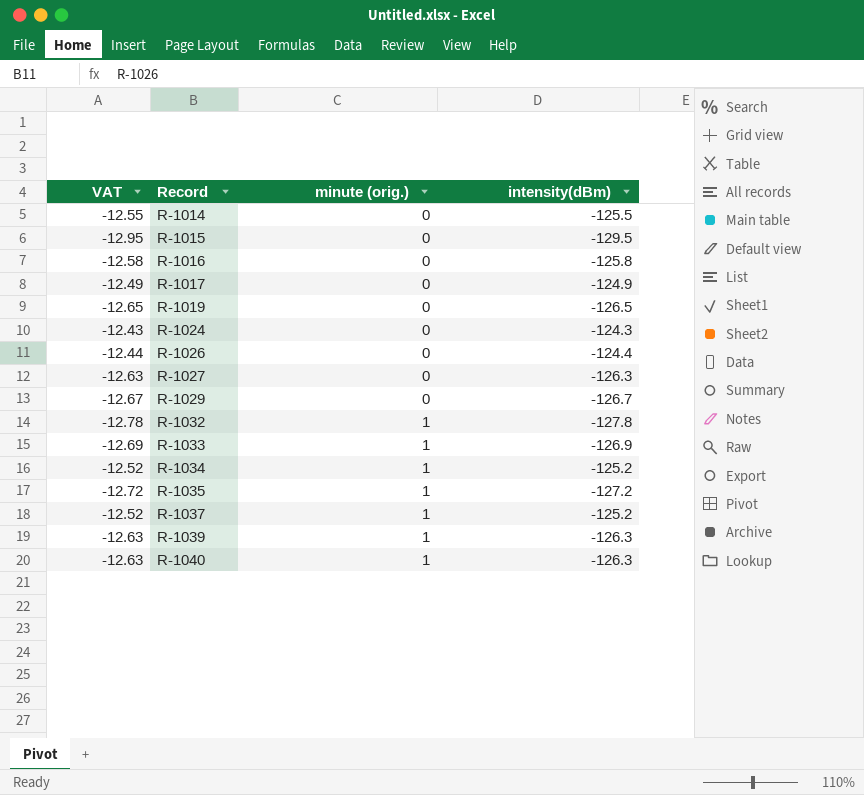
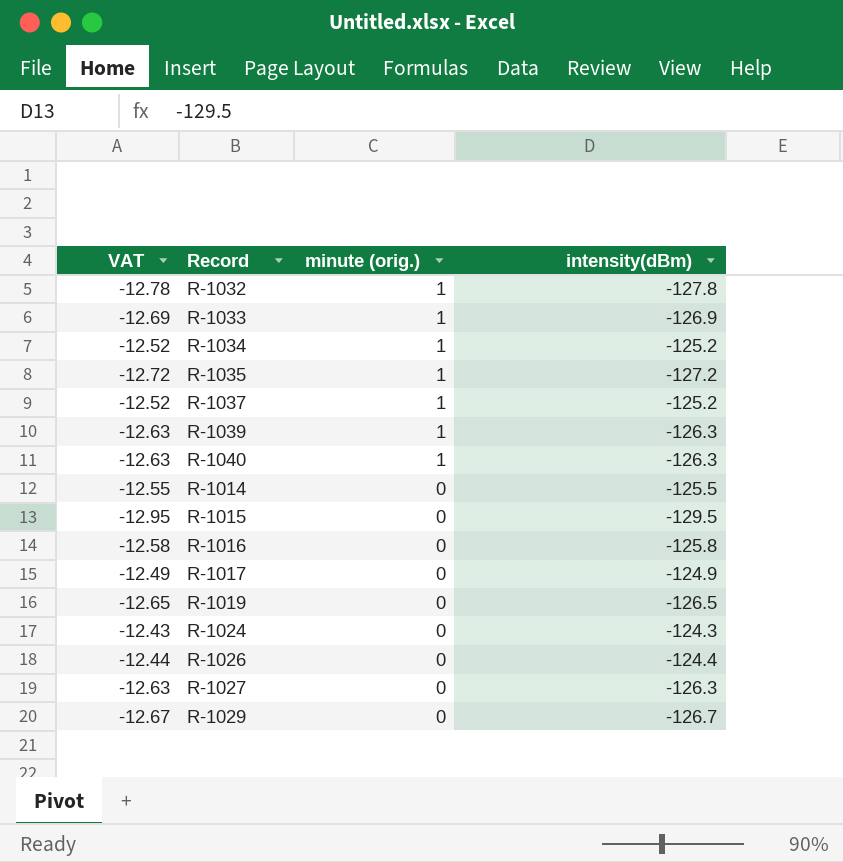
row order: Record ascending -> minute (orig.) descending

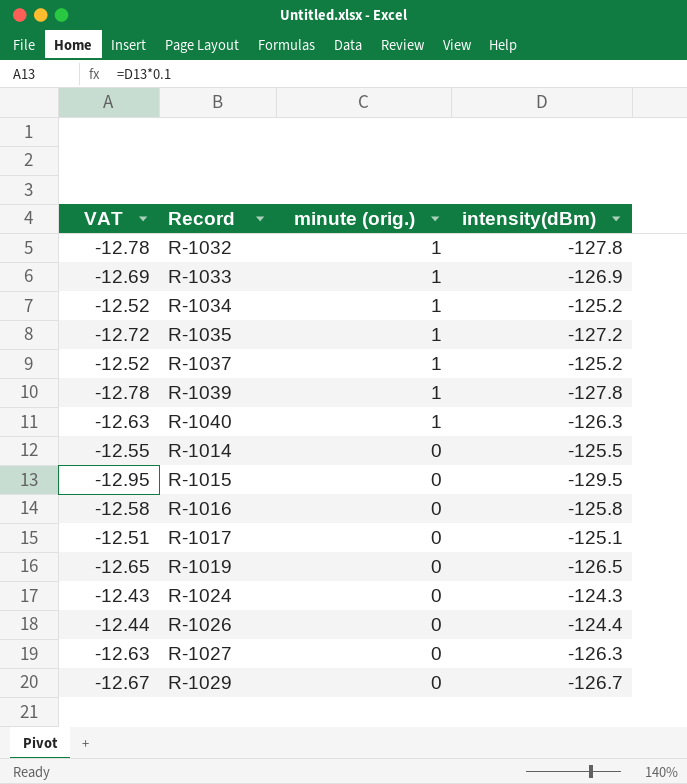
R-1039 | VAT: -12.63 -> -12.78
R-1039 | intensity(dBm): -126.3 -> -127.8
R-1017 | VAT: -12.49 -> -12.51
R-1017 | intensity(dBm): -124.9 -> -125.1

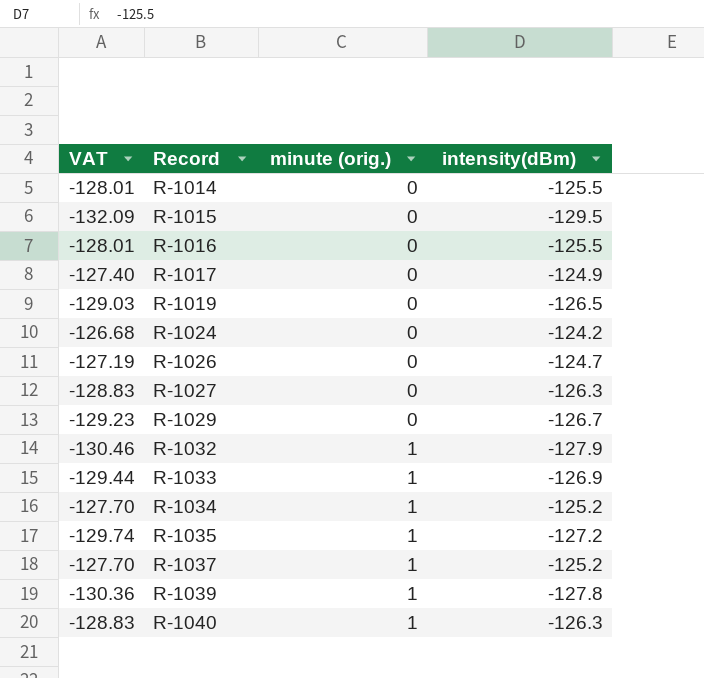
row order: minute (orig.) descending -> Record ascending
column VAT | formula: [intensity(dBm)] * 0.1 -> [intensity(dBm)] * 1.02
R-1016 | intensity(dBm): -125.8 -> -125.5
R-1017 | intensity(dBm): -125.1 -> -124.9
R-1024 | intensity(dBm): -124.3 -> -124.2
R-1026 | intensity(dBm): -124.4 -> -124.7
R-1032 | intensity(dBm): -127.8 -> -127.9

